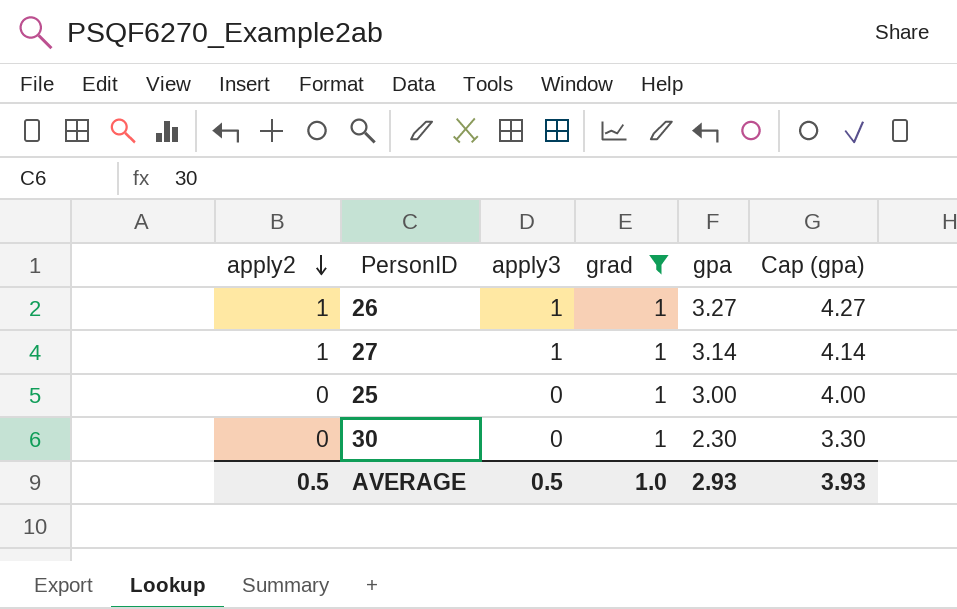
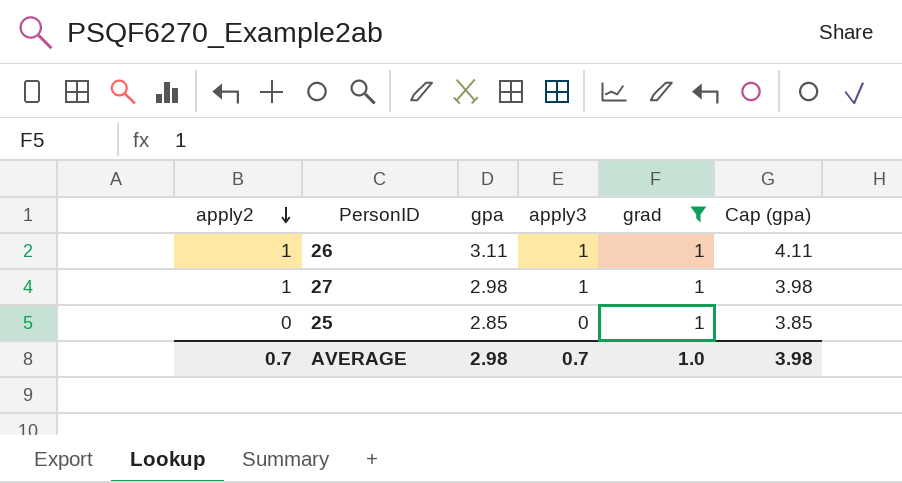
column gpa | position: 5 -> 3
row 30: 0 | 0 | 1 | 2.30 | 3.30 -> none
26 | gpa: 3.27 -> 3.11
26 | Cap (gpa): 4.27 -> 4.11
27 | gpa: 3.14 -> 2.98
27 | Cap (gpa): 4.14 -> 3.98
25 | gpa: 3.00 -> 2.85
25 | Cap (gpa): 4.00 -> 3.85
AVERAGE | apply2: 0.5 -> 0.7
AVERAGE | gpa: 2.93 -> 2.98
AVERAGE | apply3: 0.5 -> 0.7
AVERAGE | Cap (gpa): 3.93 -> 3.98

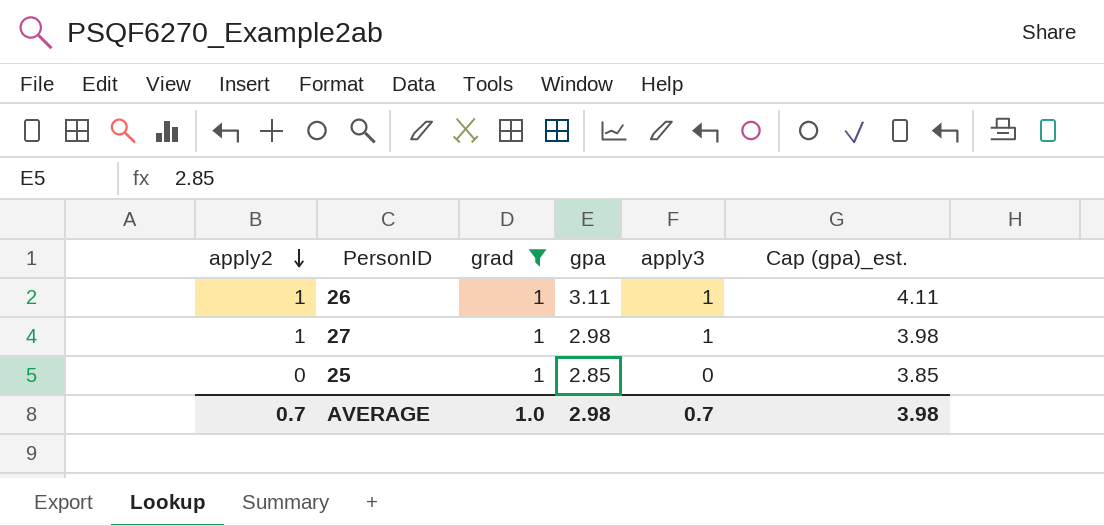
column grad | position: 5 -> 3
column name: Cap (gpa) -> Cap (gpa)_est.

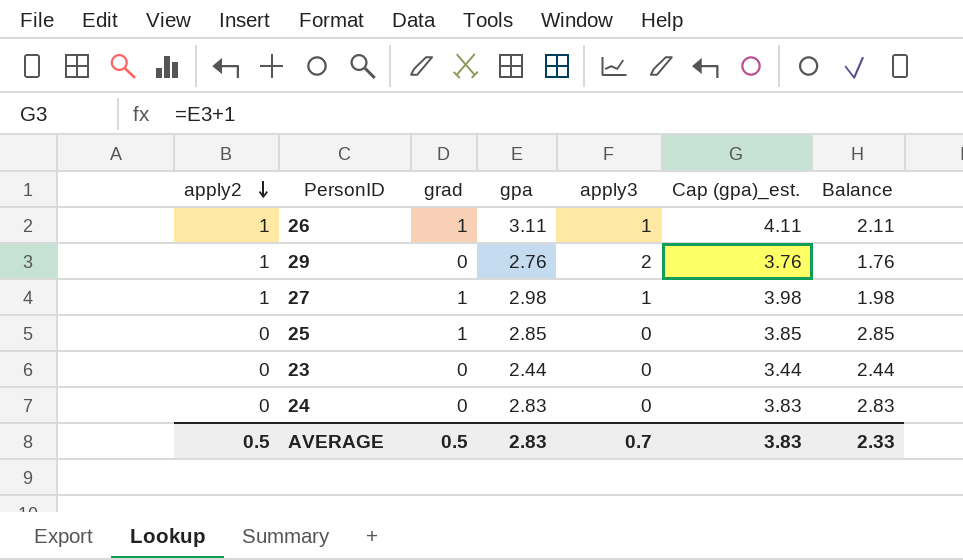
filter: grad = 1 -> none
column Balance | formula: none -> [gpa] - [apply2]
AVERAGE | apply2: 0.7 -> 0.5
AVERAGE | grad: 1.0 -> 0.5
AVERAGE | gpa: 2.98 -> 2.83
AVERAGE | Cap (gpa)_est.: 3.98 -> 3.83

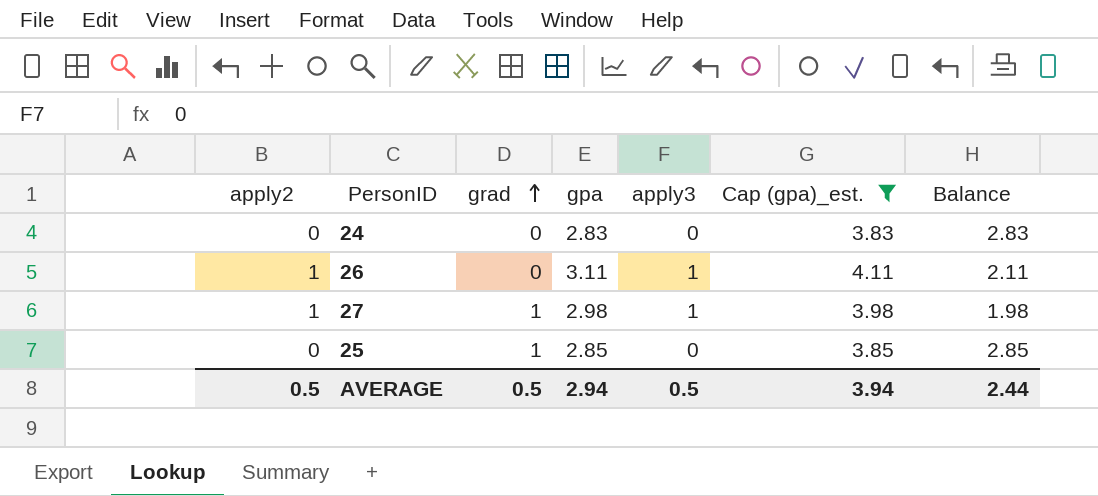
filter: none -> Cap (gpa)_est. >= 3.83
row order: apply2 descending -> grad ascending
26 | grad: 1 -> 0
AVERAGE | gpa: 2.83 -> 2.94
AVERAGE | apply3: 0.7 -> 0.5
AVERAGE | Cap (gpa)_est.: 3.83 -> 3.94
AVERAGE | Balance: 2.33 -> 2.44

